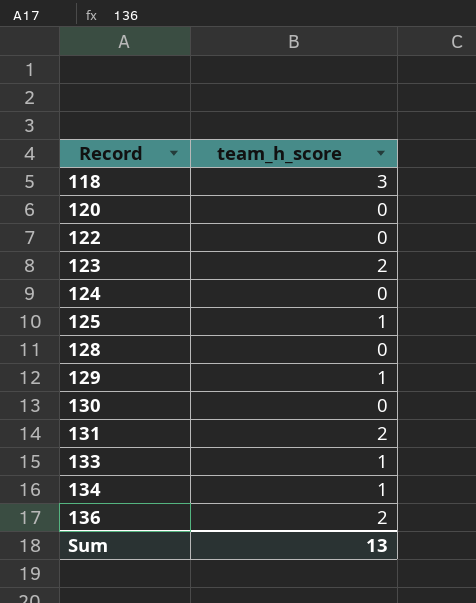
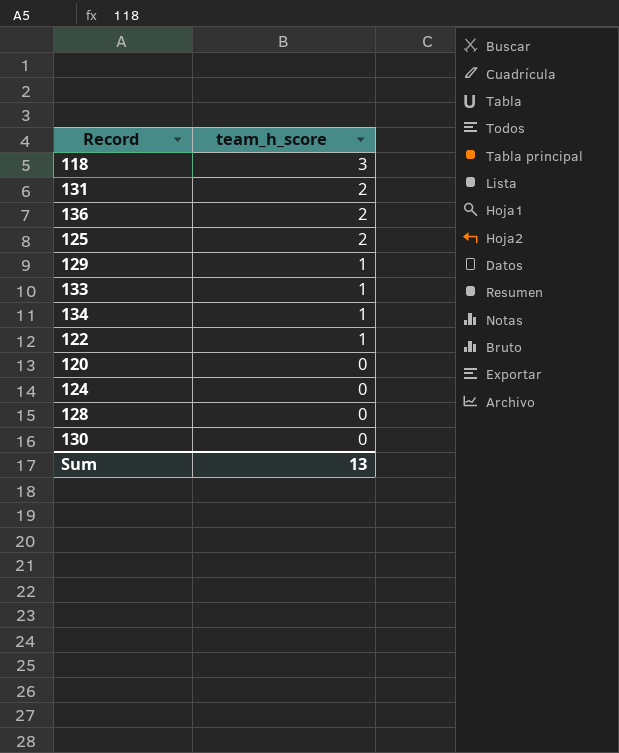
row order: Record ascending -> team_h_score descending
row 123: 2 -> none
125 | team_h_score: 1 -> 2
122 | team_h_score: 0 -> 1

